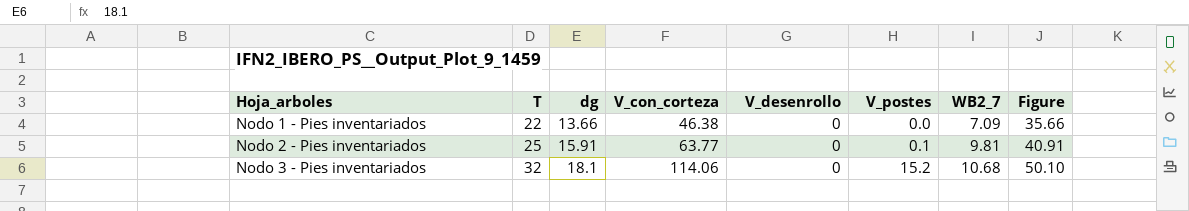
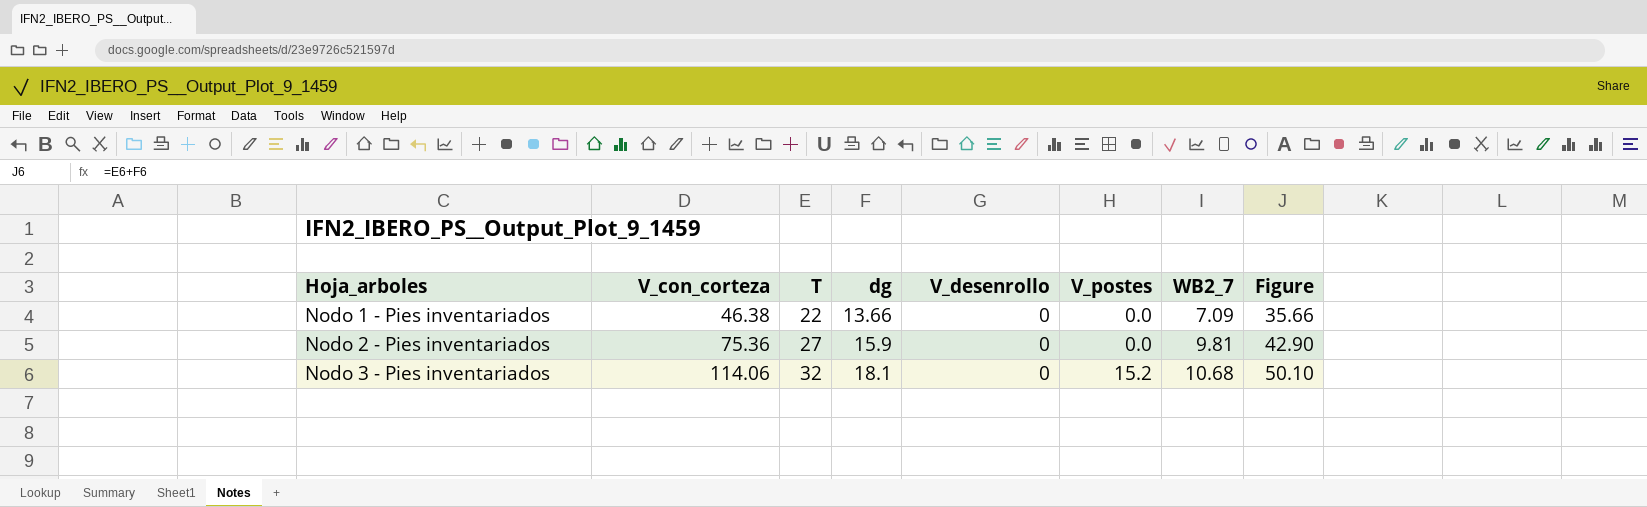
column V_con_corteza | position: 4 -> 2
Nodo 2 - Pies inventariados | V_con_corteza: 63.77 -> 75.36
Nodo 2 - Pies inventariados | T: 25 -> 27
Nodo 2 - Pies inventariados | dg: 15.91 -> 15.9
Nodo 2 - Pies inventariados | V_postes: 0.1 -> 0.0
Nodo 2 - Pies inventariados | Figure: 40.91 -> 42.90

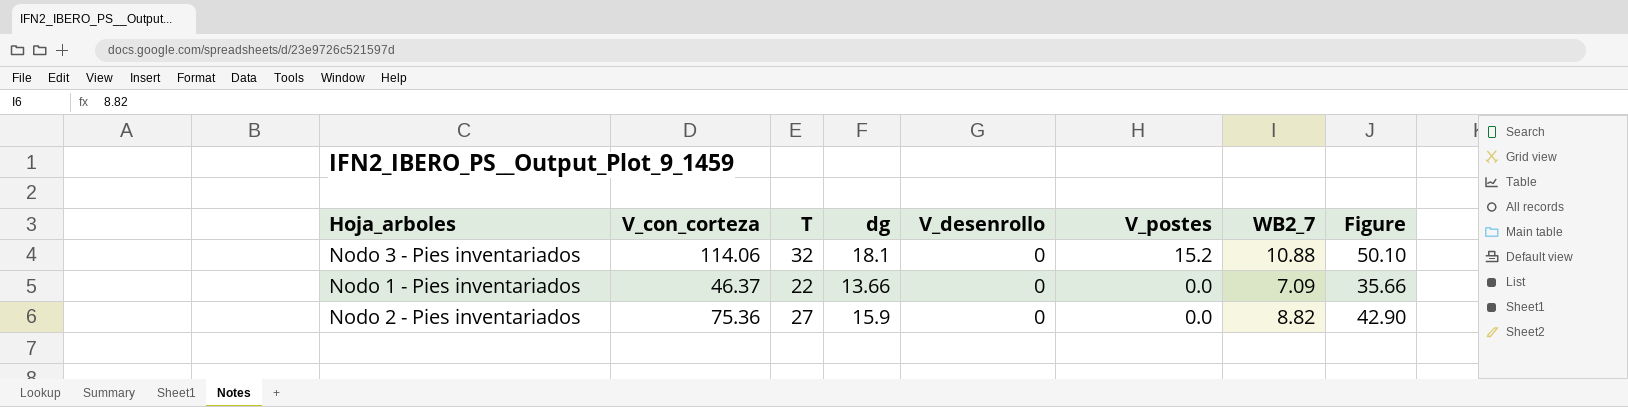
row order: Hoja_arboles ascending -> V_postes descending
Nodo 3 - Pies inventariados | WB2_7: 10.68 -> 10.88
Nodo 1 - Pies inventariados | V_con_corteza: 46.38 -> 46.37
Nodo 2 - Pies inventariados | WB2_7: 9.81 -> 8.82

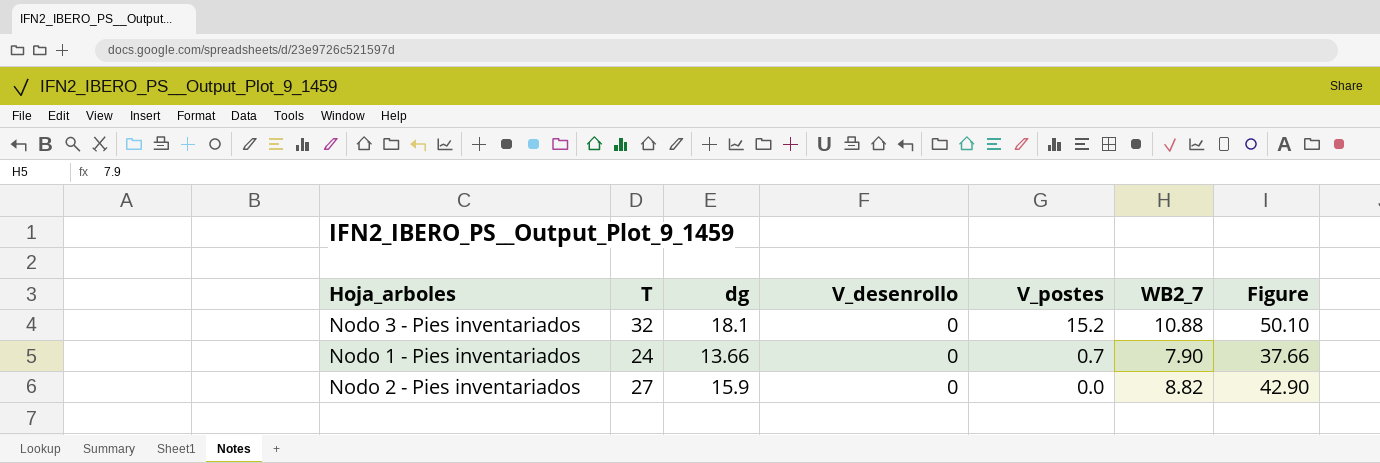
column V_con_corteza | position: 2 -> none
Nodo 1 - Pies inventariados | T: 22 -> 24
Nodo 1 - Pies inventariados | V_postes: 0.0 -> 0.7
Nodo 1 - Pies inventariados | WB2_7: 7.09 -> 7.90
Nodo 1 - Pies inventariados | Figure: 35.66 -> 37.66

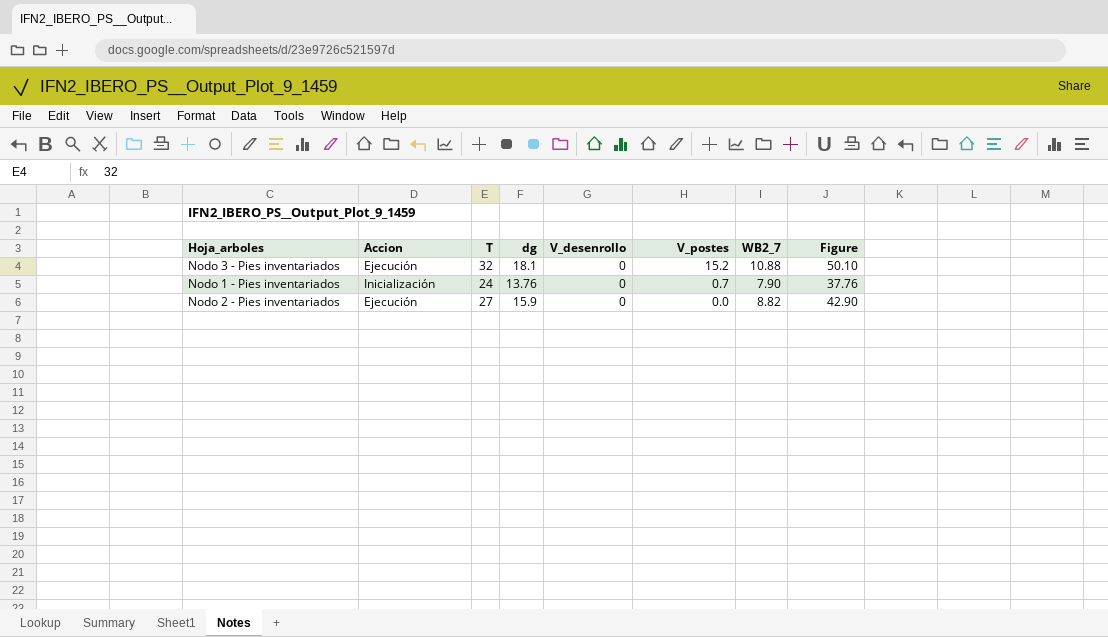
column Accion | position: none -> 2
Nodo 1 - Pies inventariados | dg: 13.66 -> 13.76
Nodo 1 - Pies inventariados | Figure: 37.66 -> 37.76

